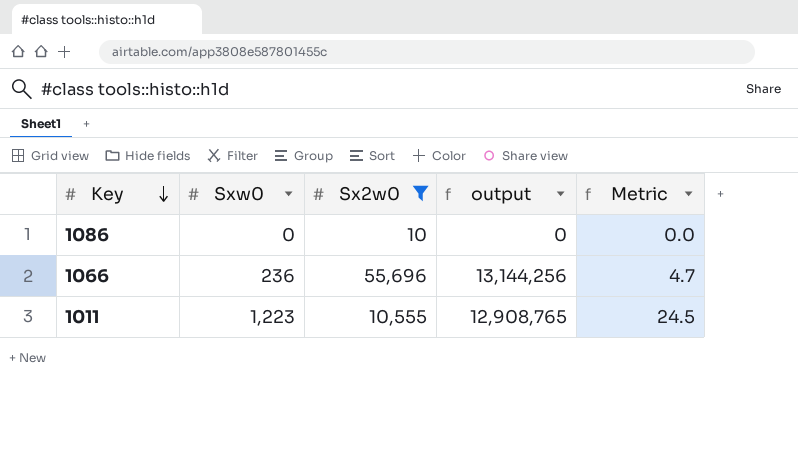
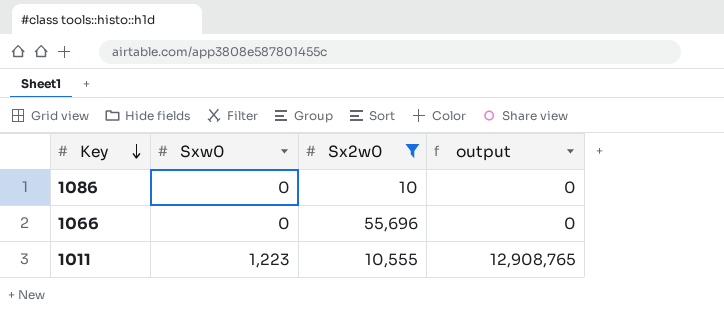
column Metric | formula: [Sxw0] * 0.02 -> none
1066 | Sxw0: 236 -> 0
1066 | output: 13,144,256 -> 0

